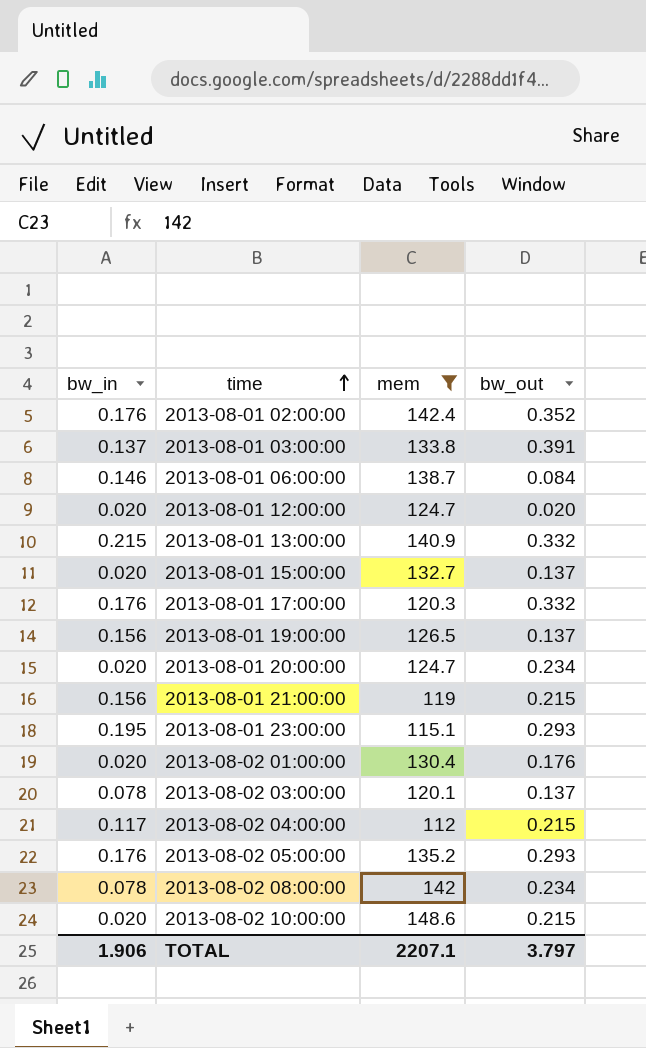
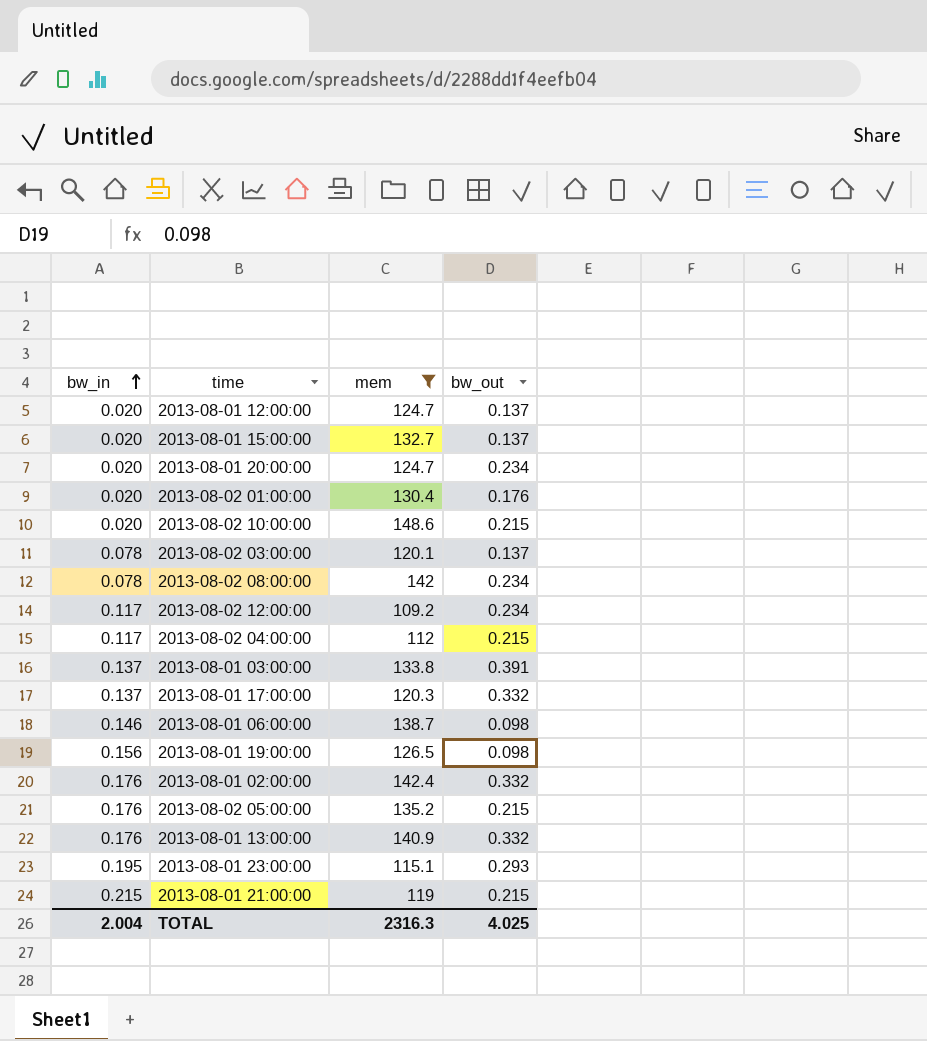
row order: time ascending -> bw_in ascending
2013-08-01 12:00:00 | bw_out: 0.020 -> 0.137
row 2013-08-02 12:00:00: none -> 0.117 | 109.2 | 0.234
2013-08-01 17:00:00 | bw_in: 0.176 -> 0.137
2013-08-01 06:00:00 | bw_out: 0.084 -> 0.098
2013-08-01 19:00:00 | bw_out: 0.137 -> 0.098
2013-08-01 02:00:00 | bw_out: 0.352 -> 0.332
2013-08-02 05:00:00 | bw_out: 0.293 -> 0.215
2013-08-01 13:00:00 | bw_in: 0.215 -> 0.176
2013-08-01 21:00:00 | bw_in: 0.156 -> 0.215
TOTAL | bw_in: 1.906 -> 2.004
TOTAL | mem: 2207.1 -> 2316.3
TOTAL | bw_out: 3.797 -> 4.025

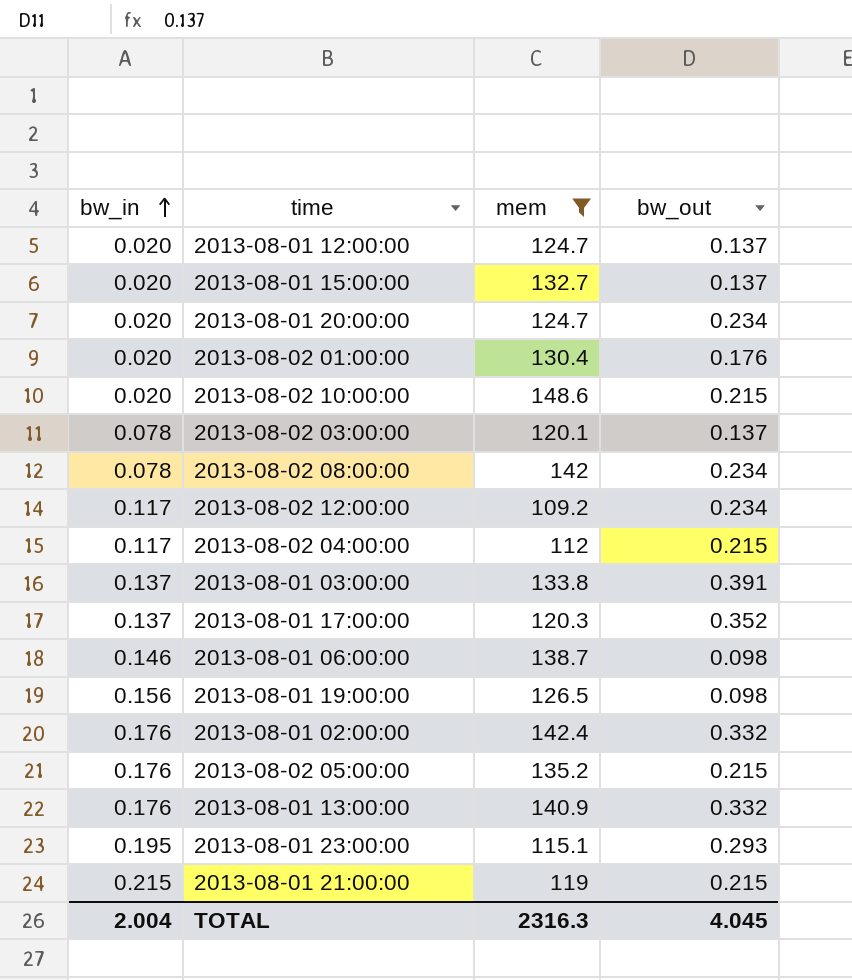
2013-08-01 17:00:00 | bw_out: 0.332 -> 0.352
TOTAL | bw_out: 4.025 -> 4.045

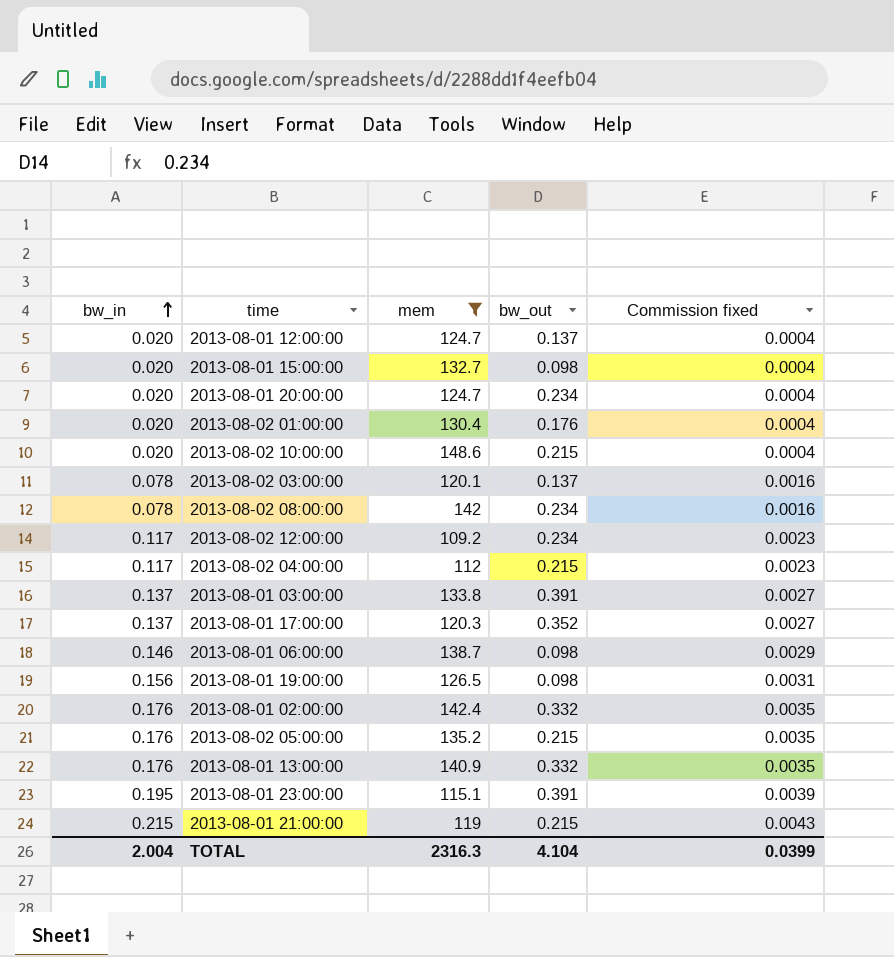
column Commission fixed | formula: none -> [bw_in] * 0.02
2013-08-01 15:00:00 | bw_out: 0.137 -> 0.098
2013-08-01 23:00:00 | bw_out: 0.293 -> 0.391
TOTAL | bw_out: 4.045 -> 4.104

